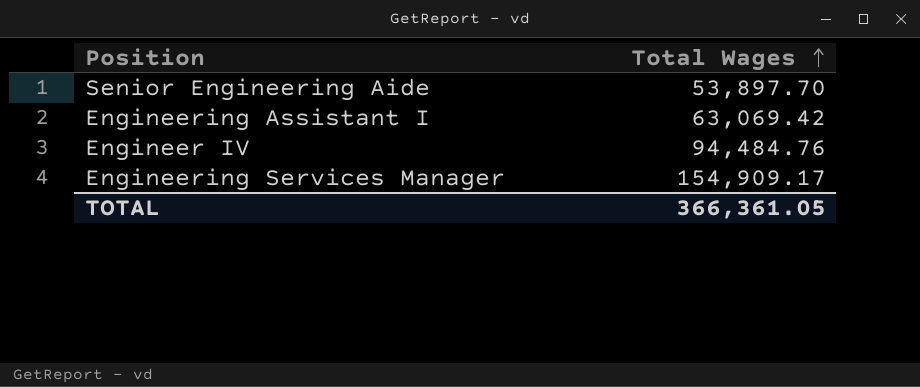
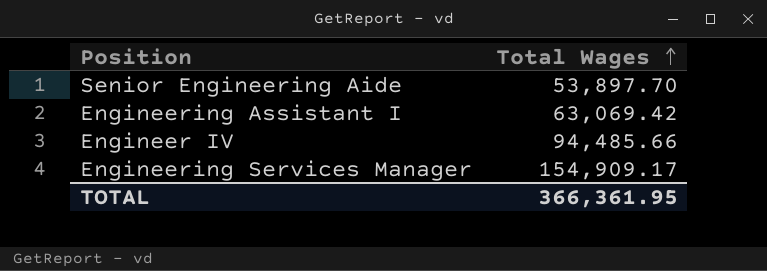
Engineer IV | Total Wages: 94,484.76 -> 94,485.66
TOTAL | Total Wages: 366,361.05 -> 366,361.95

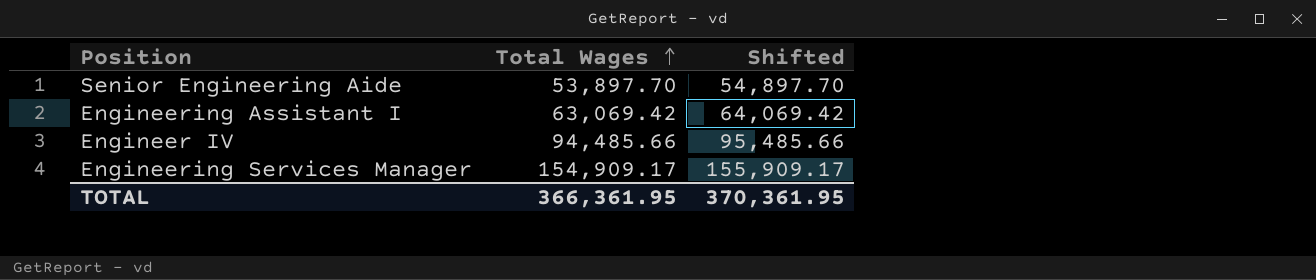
column Shifted | formula: none -> [Total Wages] + 1000

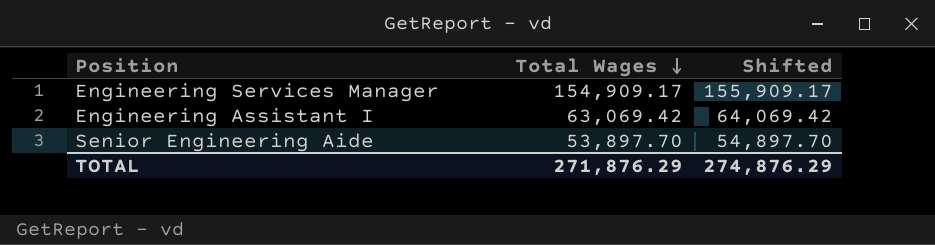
row order: Total Wages ascending -> Total Wages descending
row Engineer IV: 94,485.66 | 95,485.66 -> none
TOTAL | Total Wages: 366,361.95 -> 271,876.29
TOTAL | Shifted: 370,361.95 -> 274,876.29

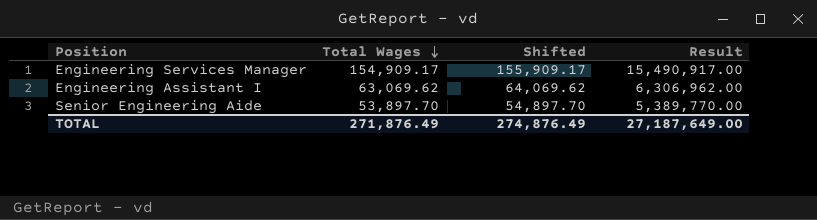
column Result | formula: none -> [Total Wages] * 100
Engineering Assistant I | Total Wages: 63,069.42 -> 63,069.62
Engineering Assistant I | Shifted: 64,069.42 -> 64,069.62
TOTAL | Total Wages: 271,876.29 -> 271,876.49
TOTAL | Shifted: 274,876.29 -> 274,876.49

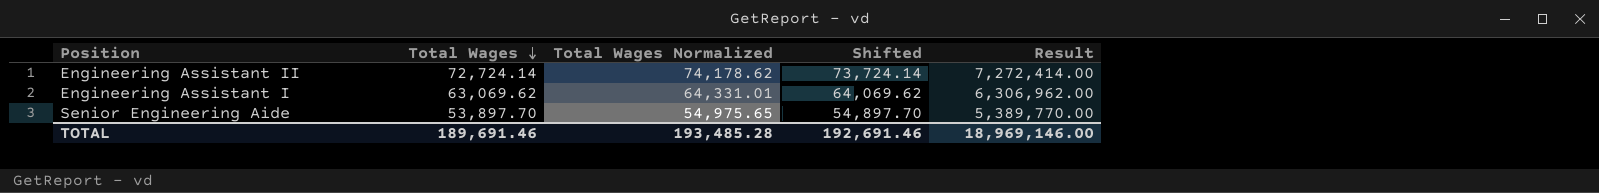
column Total Wages Normalized | formula: none -> [Total Wages] * 1.02
row Engineering Services Manager: 154,909.17 | 155,909.17 | 15,490,917.00 -> none
row Engineering Assistant II: none -> 72,724.14 | 74,178.62 | 73,724.14 | 7,272,414.00
TOTAL | Total Wages: 271,876.49 -> 189,691.46
TOTAL | Shifted: 274,876.49 -> 192,691.46
TOTAL | Result: 27,187,649.00 -> 18,969,146.00

